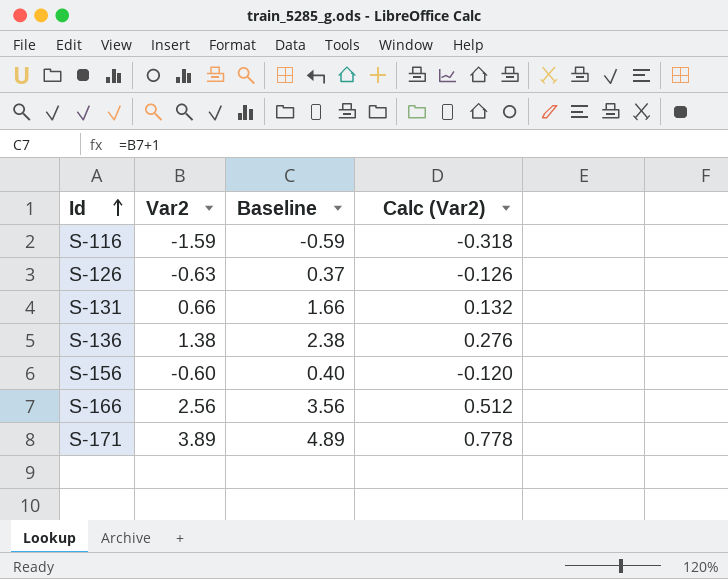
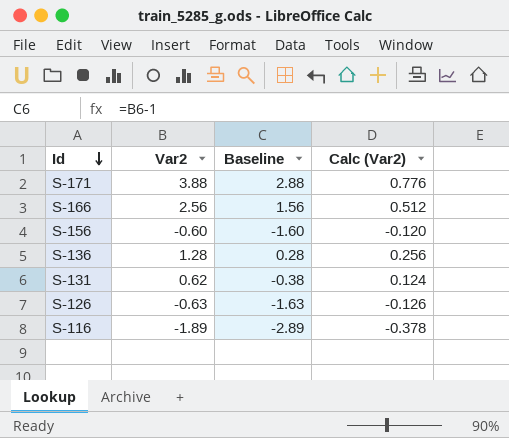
row order: Id ascending -> Id descending
column Baseline | formula: [Var2] + 1 -> [Var2] - 1
S-171 | Var2: 3.89 -> 3.88
S-171 | Calc (Var2): 0.778 -> 0.776
S-136 | Var2: 1.38 -> 1.28
S-136 | Calc (Var2): 0.276 -> 0.256
S-131 | Var2: 0.66 -> 0.62
S-131 | Calc (Var2): 0.132 -> 0.124
S-116 | Var2: -1.59 -> -1.89
S-116 | Calc (Var2): -0.318 -> -0.378

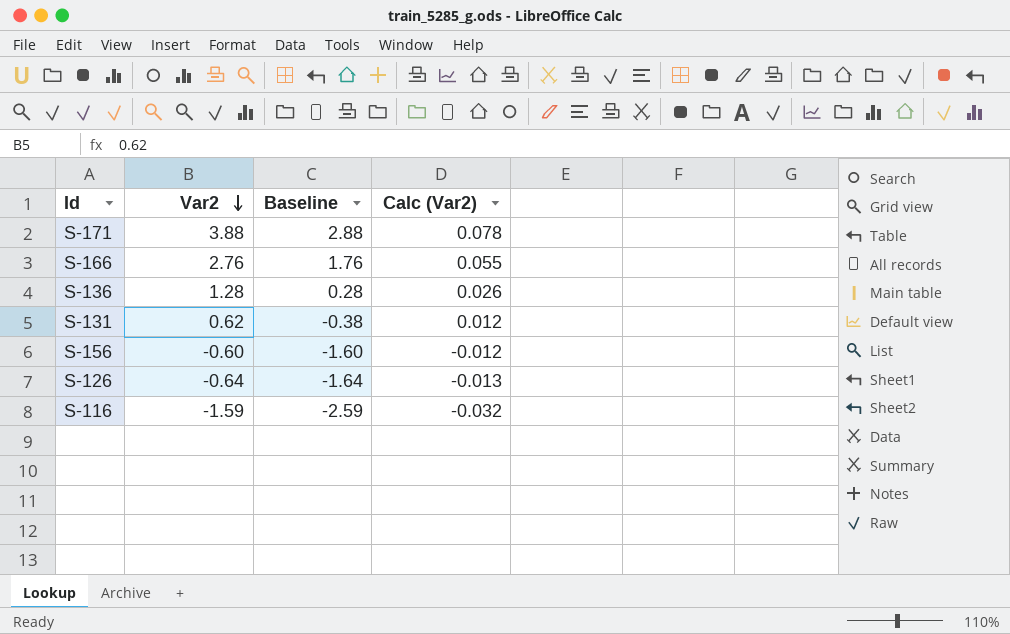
row order: Id descending -> Var2 descending
column Calc (Var2) | formula: [Var2] * 0.2 -> [Var2] * 0.02
S-166 | Var2: 2.56 -> 2.76
S-166 | Baseline: 1.56 -> 1.76
S-126 | Var2: -0.63 -> -0.64
S-126 | Baseline: -1.63 -> -1.64
S-116 | Var2: -1.89 -> -1.59
S-116 | Baseline: -2.89 -> -2.59

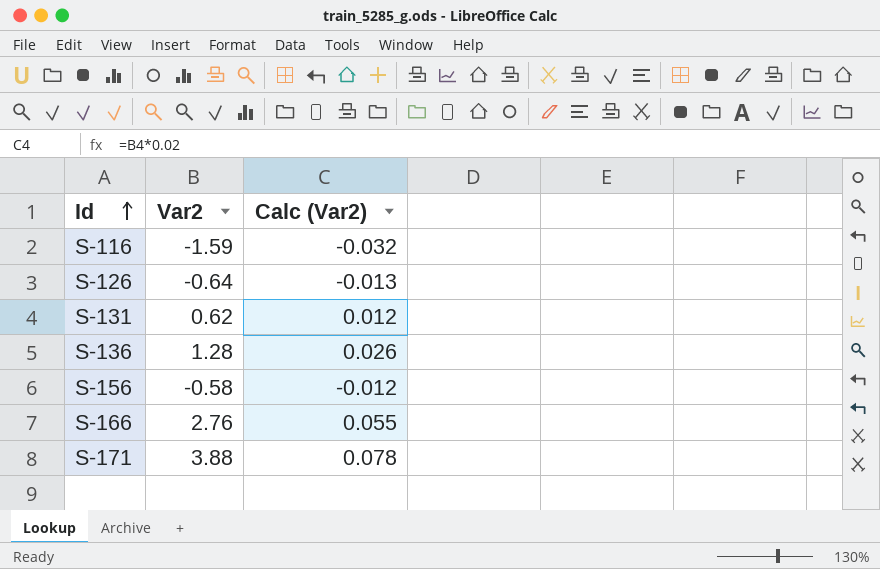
row order: Var2 descending -> Id ascending
column Baseline | formula: [Var2] - 1 -> none
S-156 | Var2: -0.60 -> -0.58

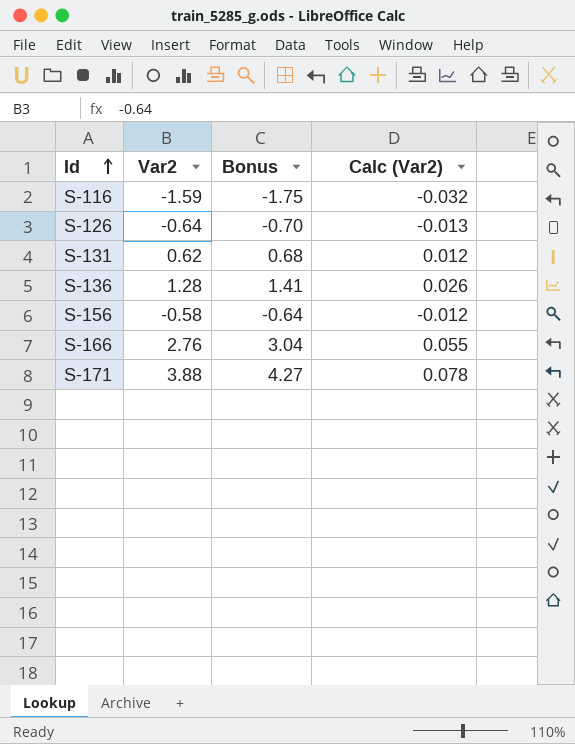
column Bonus | formula: none -> [Var2] * 1.1

